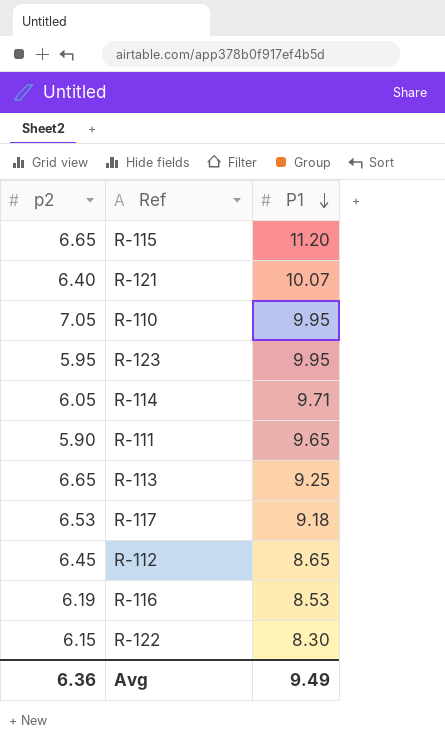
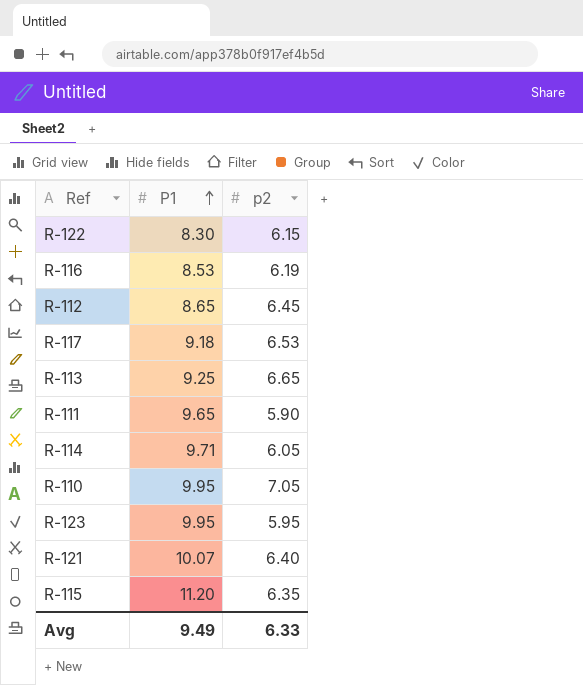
row order: P1 descending -> P1 ascending
column p2 | position: 1 -> 3
R-115 | p2: 6.65 -> 6.35
Avg | p2: 6.36 -> 6.33

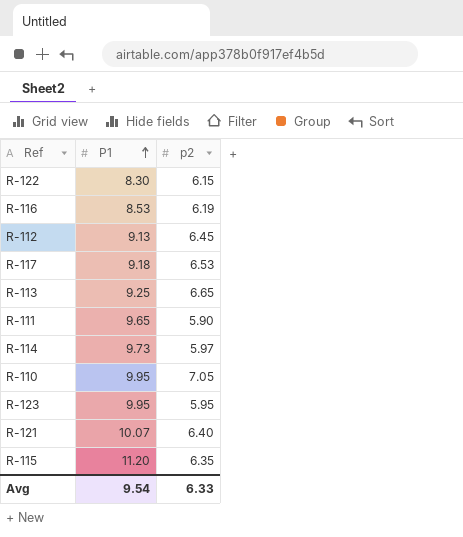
R-112 | P1: 8.65 -> 9.13
R-114 | P1: 9.71 -> 9.73
R-114 | p2: 6.05 -> 5.97
Avg | P1: 9.49 -> 9.54

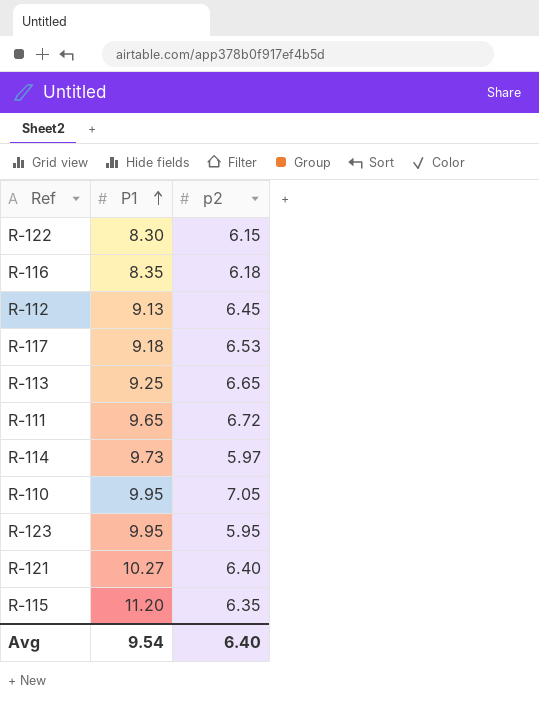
R-116 | P1: 8.53 -> 8.35
R-116 | p2: 6.19 -> 6.18
R-111 | p2: 5.90 -> 6.72
R-121 | P1: 10.07 -> 10.27
Avg | p2: 6.33 -> 6.40

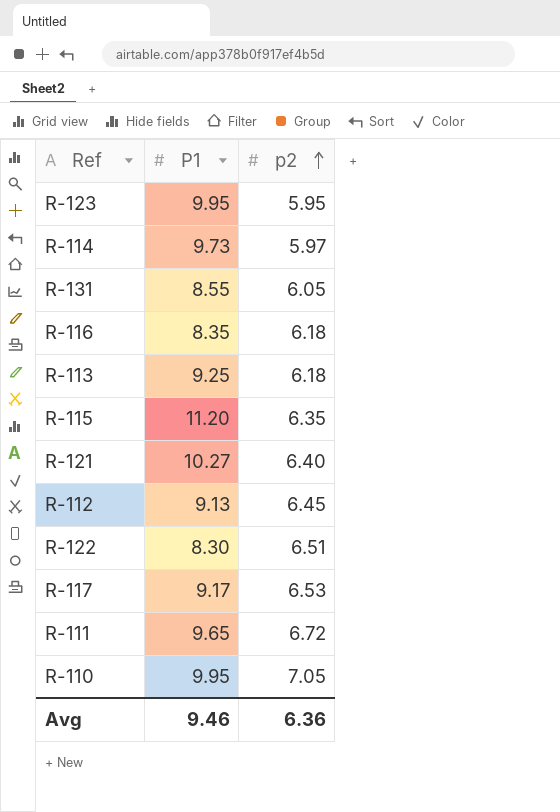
row order: P1 ascending -> p2 ascending
row R-131: none -> 8.55 | 6.05
R-113 | p2: 6.65 -> 6.18
R-122 | p2: 6.15 -> 6.51
R-117 | P1: 9.18 -> 9.17
Avg | P1: 9.54 -> 9.46
Avg | p2: 6.40 -> 6.36

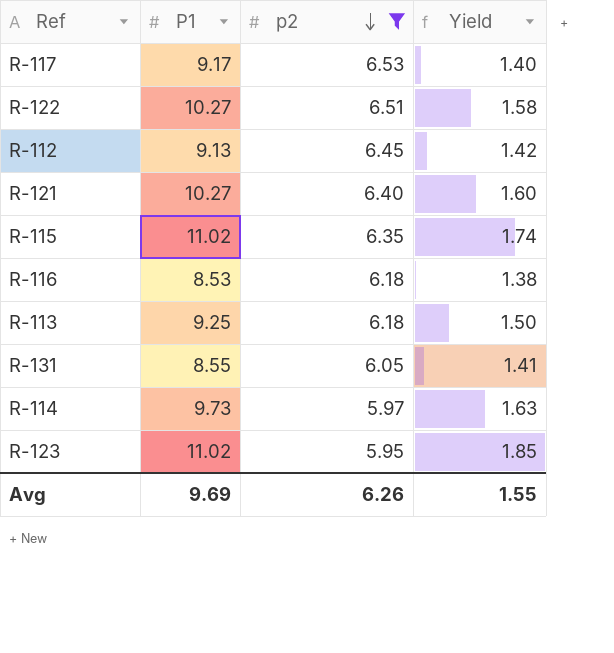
filter: none -> p2 <= 6.53
row order: p2 ascending -> p2 descending
column Yield | formula: none -> [P1] / [p2]
R-122 | P1: 8.30 -> 10.27
R-115 | P1: 11.20 -> 11.02
R-116 | P1: 8.35 -> 8.53
R-123 | P1: 9.95 -> 11.02
Avg | P1: 9.46 -> 9.69
Avg | p2: 6.36 -> 6.26

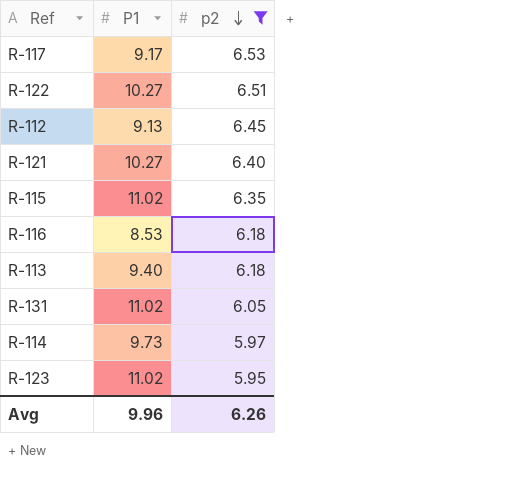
column Yield | formula: [P1] / [p2] -> none
R-113 | P1: 9.25 -> 9.40
R-131 | P1: 8.55 -> 11.02
Avg | P1: 9.69 -> 9.96

